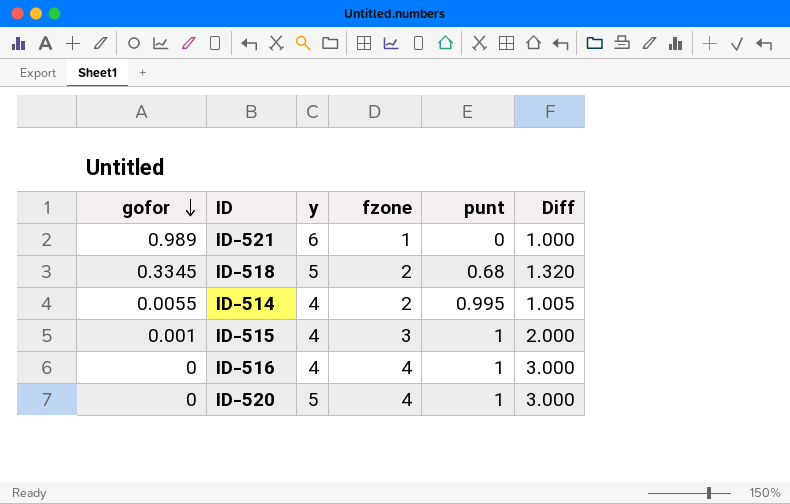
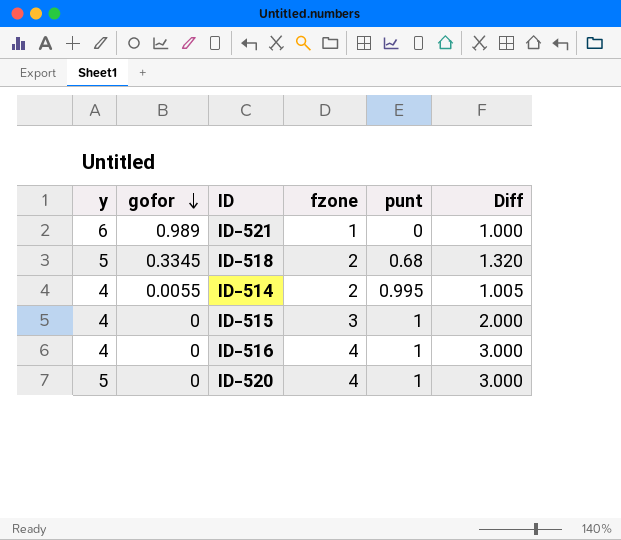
column y | position: 3 -> 1
ID-515 | gofor: 0.001 -> 0

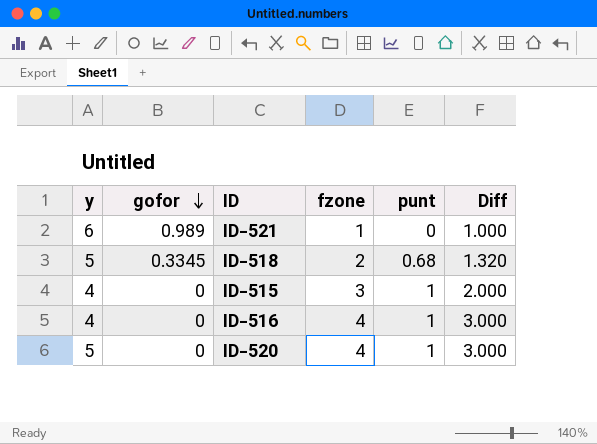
row ID-514: 4 | 0.0055 | 2 | 0.995 | 1.005 -> none

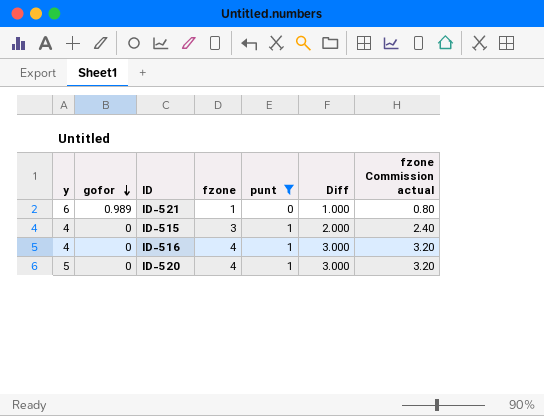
filter: none -> punt != 0.68
column fzone Commission actual | formula: none -> [fzone] * 0.8

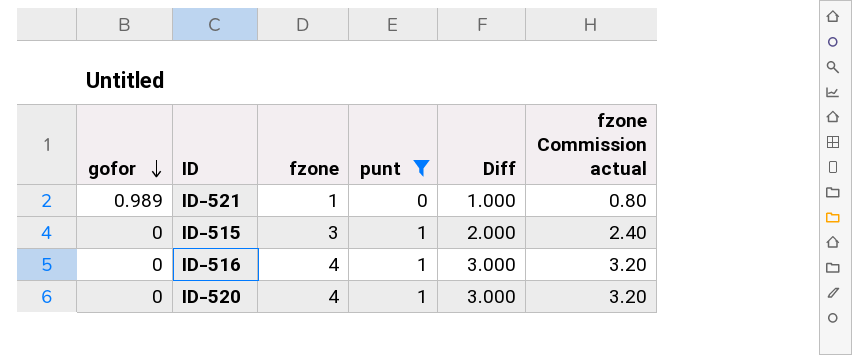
column y | position: 1 -> none

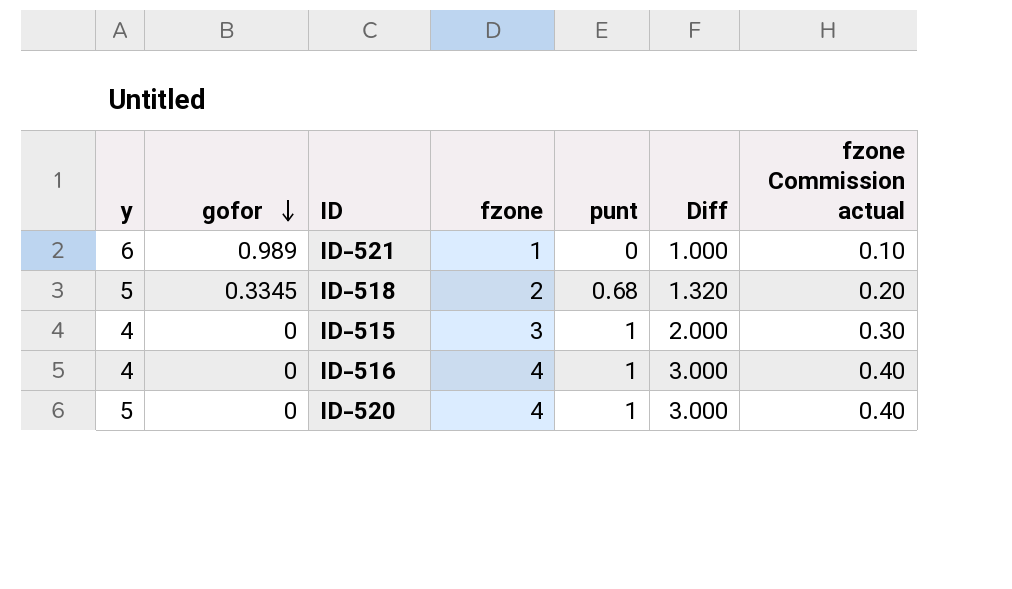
filter: punt != 0.68 -> none
column y | position: none -> 1
column fzone Commission actual | formula: [fzone] * 0.8 -> [fzone] * 0.1

